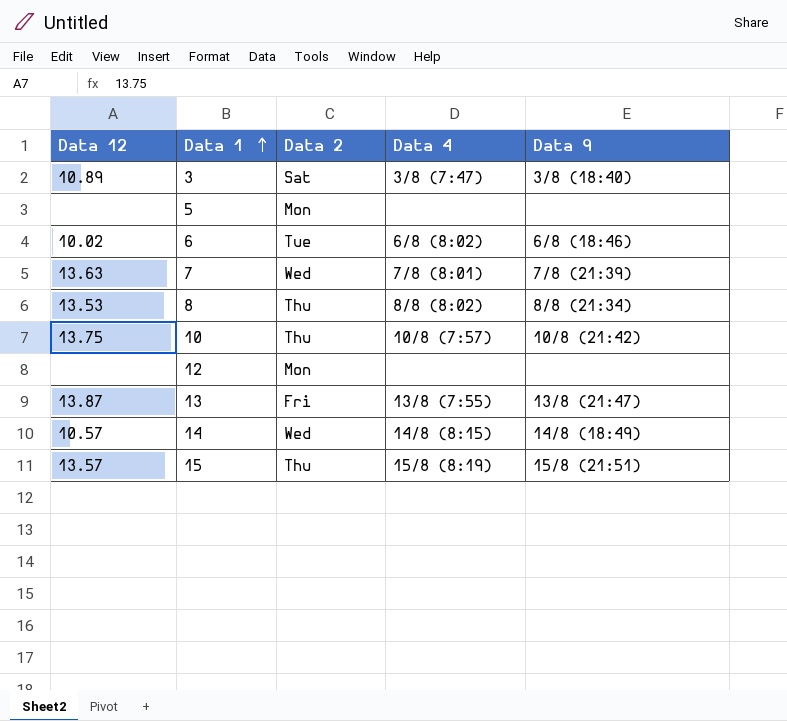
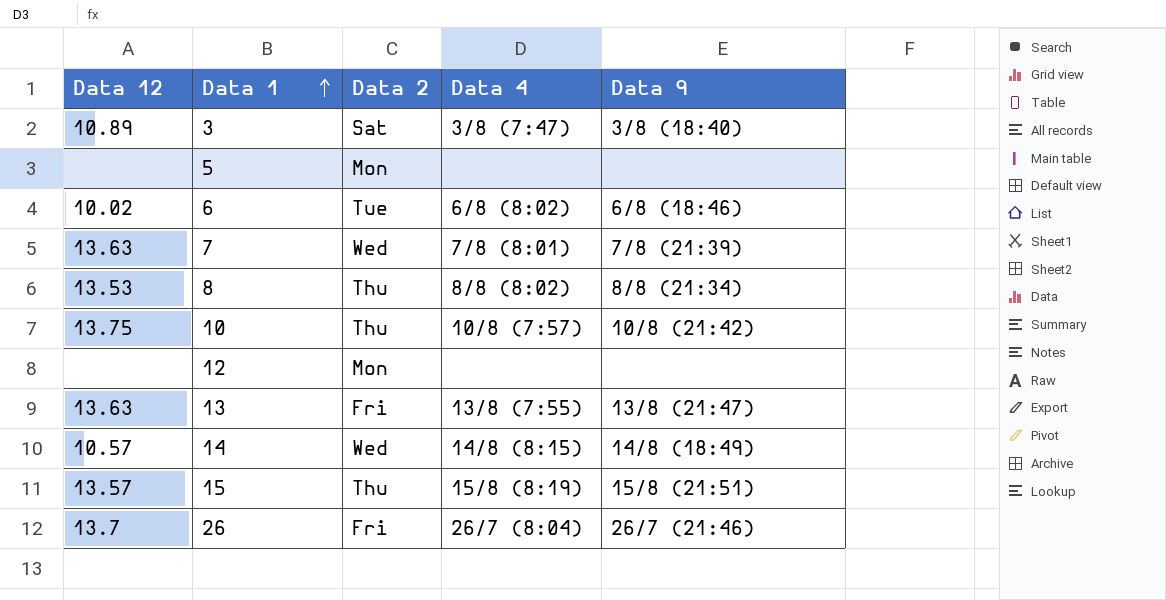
13 | Data 12: 13.87 -> 13.63
row 26: none -> 13.7 | Fri | 26/7 (8:04) | 26/7 (21:46)

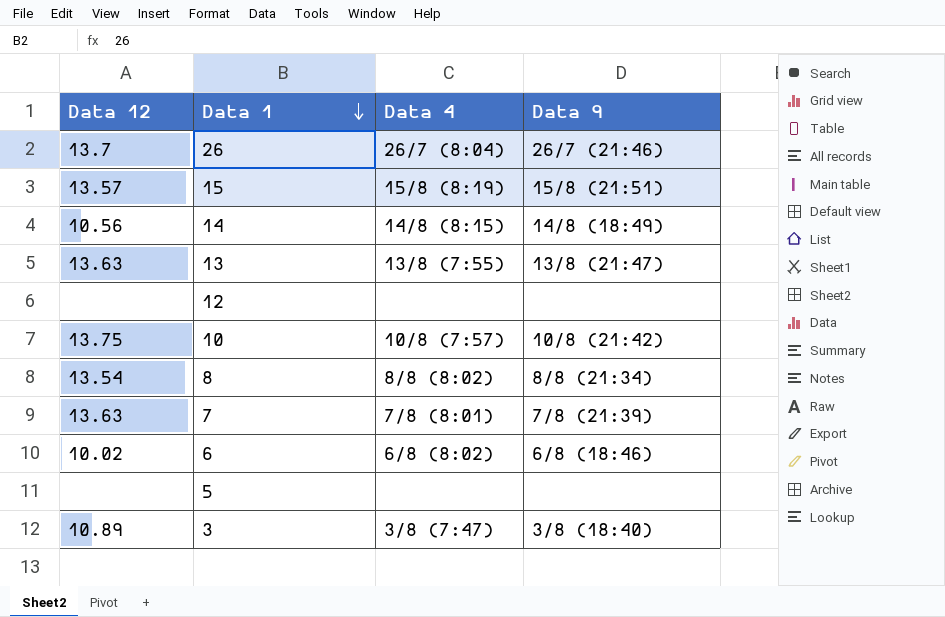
row order: Data 1 ascending -> Data 1 descending
column Data 2 | position: 3 -> none
14 | Data 12: 10.57 -> 10.56
8 | Data 12: 13.53 -> 13.54

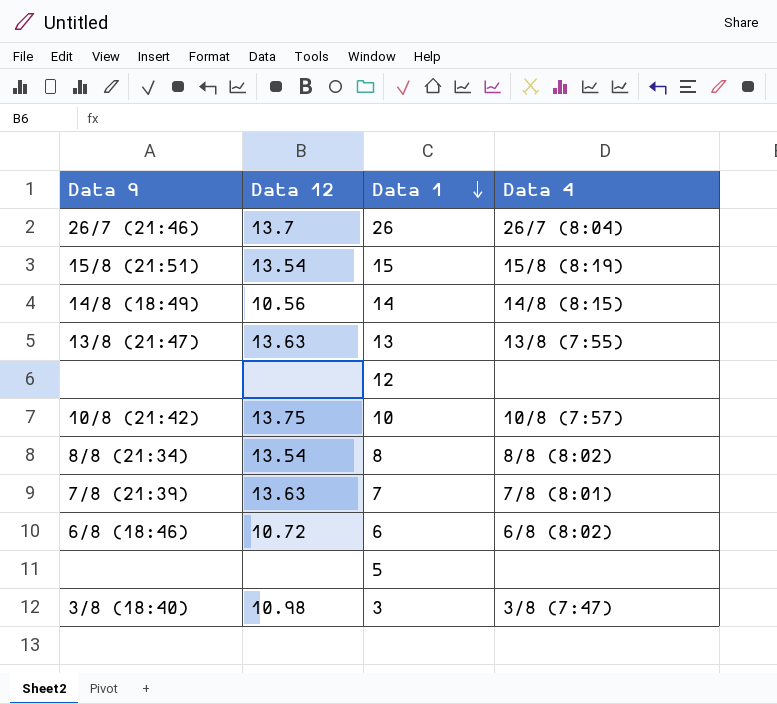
column Data 9 | position: 4 -> 1
15 | Data 12: 13.57 -> 13.54
6 | Data 12: 10.02 -> 10.72
3 | Data 12: 10.89 -> 10.98

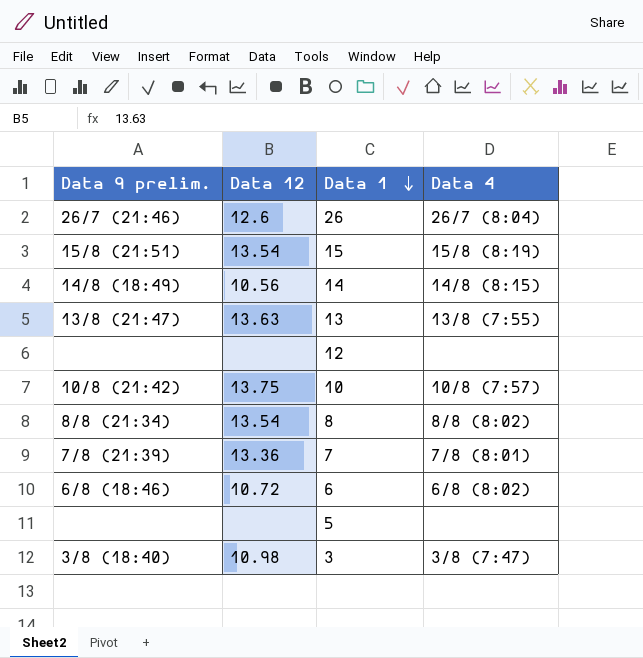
column name: Data 9 -> Data 9 prelim.
26 | Data 12: 13.7 -> 12.6
7 | Data 12: 13.63 -> 13.36

